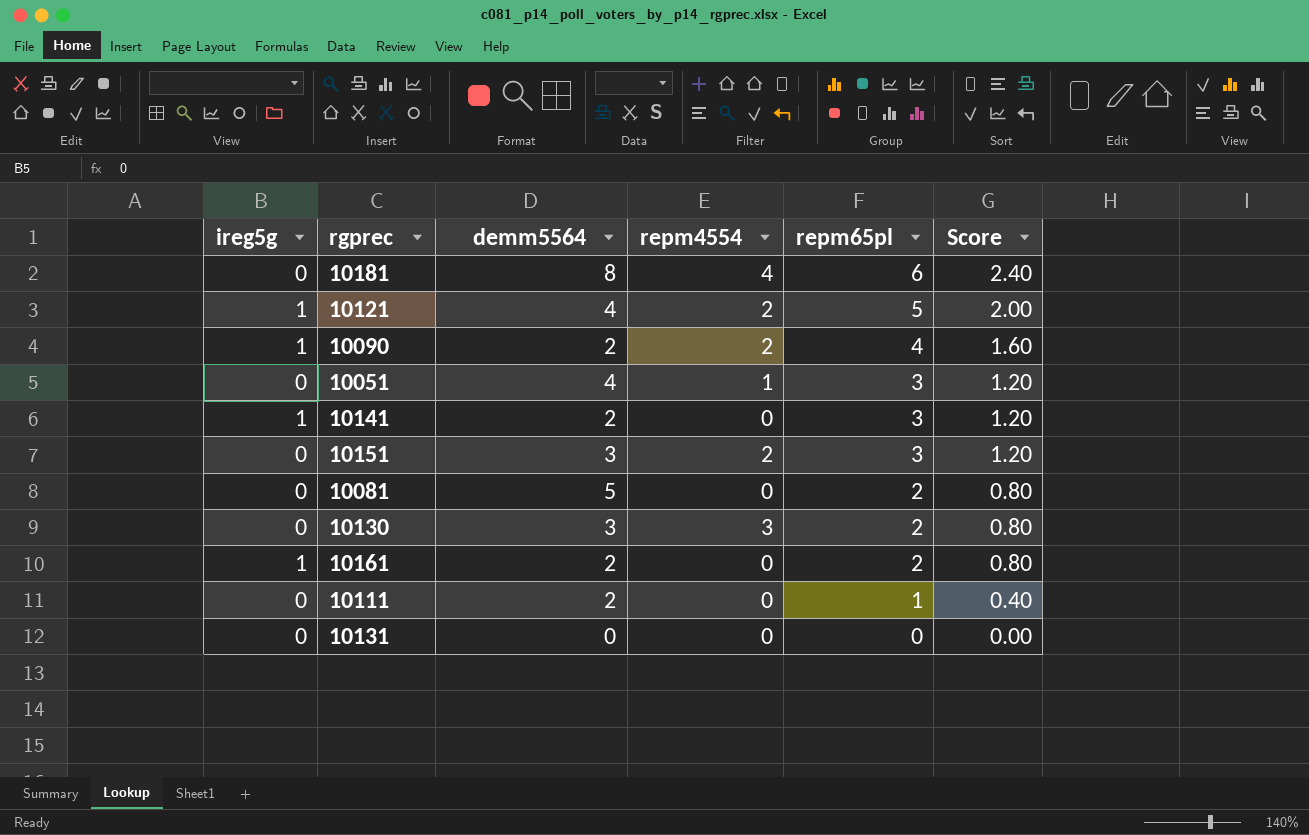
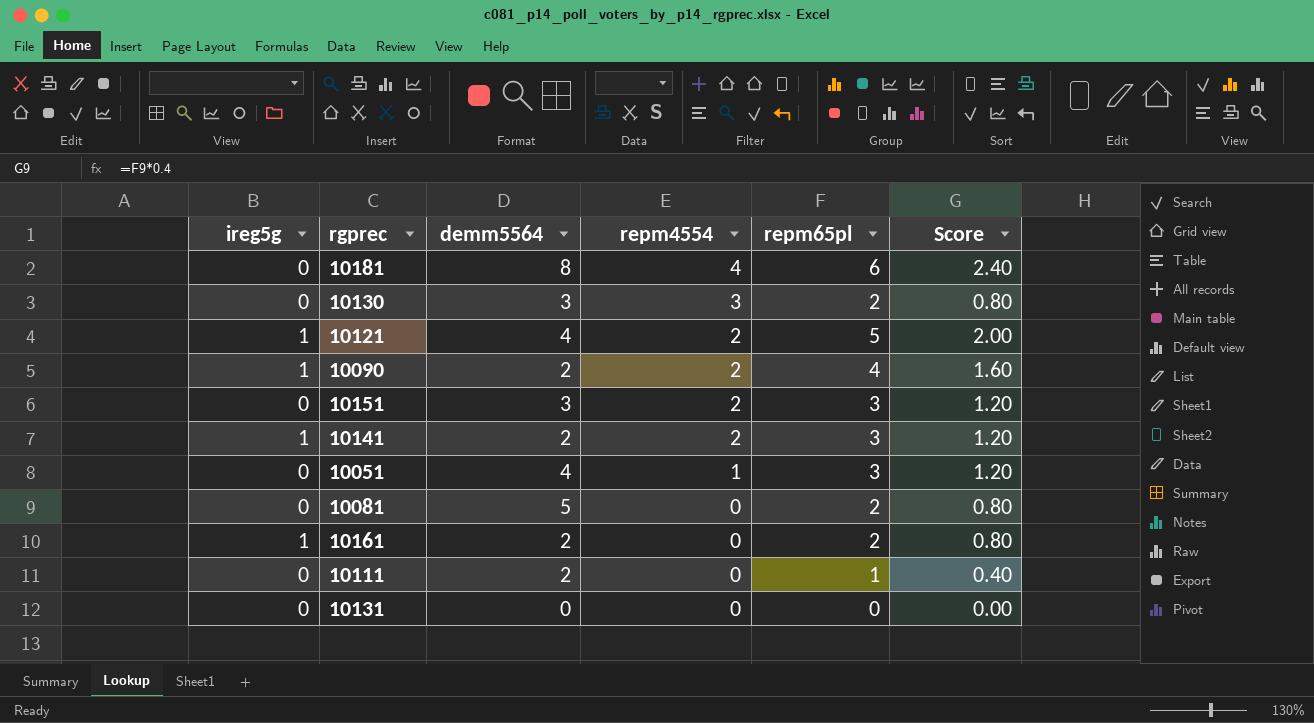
row order: repm65pl descending -> repm4554 descending
10141 | repm4554: 0 -> 2

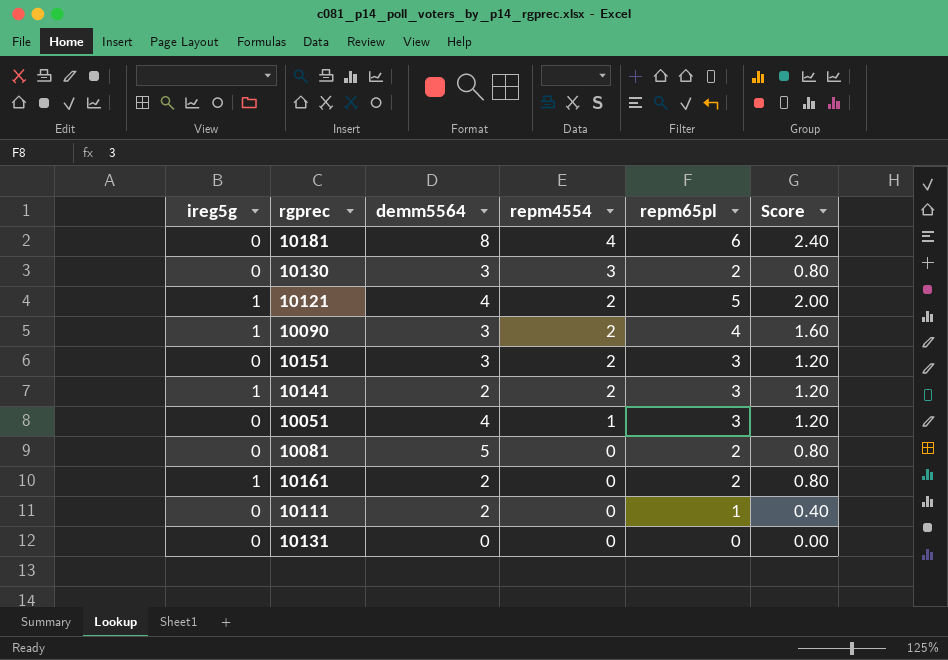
10090 | demm5564: 2 -> 3

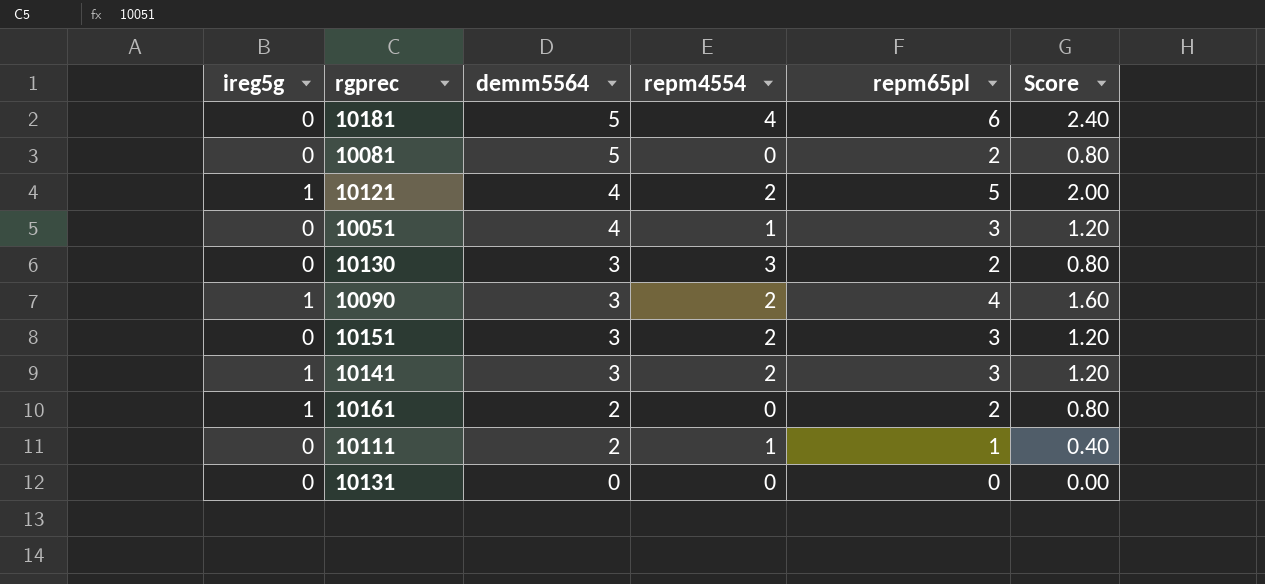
row order: repm4554 descending -> demm5564 descending
10181 | demm5564: 8 -> 5
10141 | demm5564: 2 -> 3
10111 | repm4554: 0 -> 1

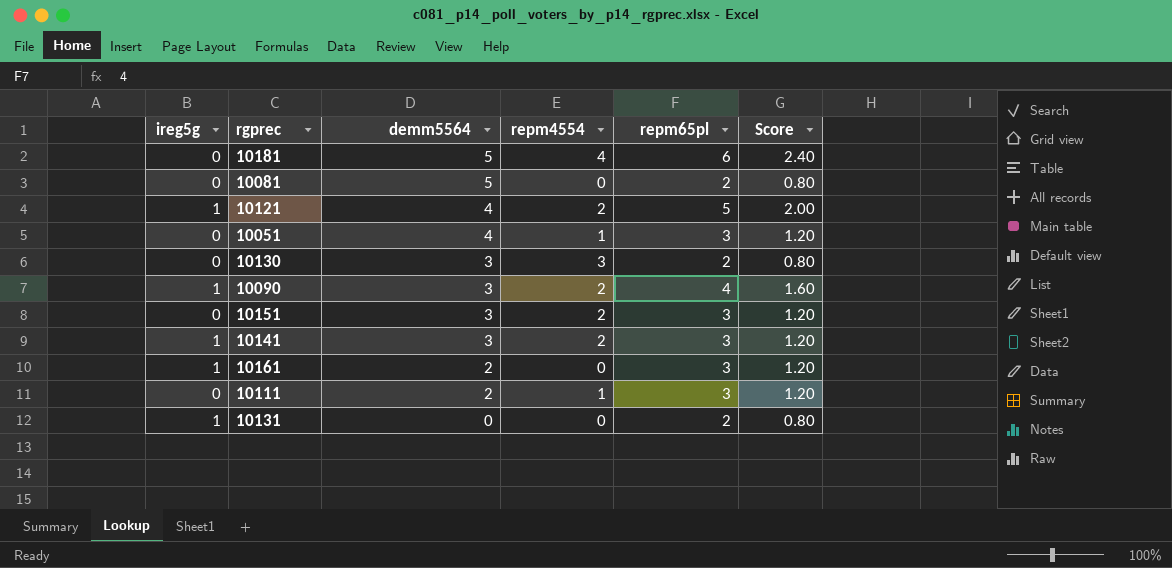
10161 | repm65pl: 2 -> 3
10161 | Score: 0.80 -> 1.20
10111 | repm65pl: 1 -> 3
10111 | Score: 0.40 -> 1.20
10131 | ireg5g: 0 -> 1
10131 | repm65pl: 0 -> 2
10131 | Score: 0.00 -> 0.80

